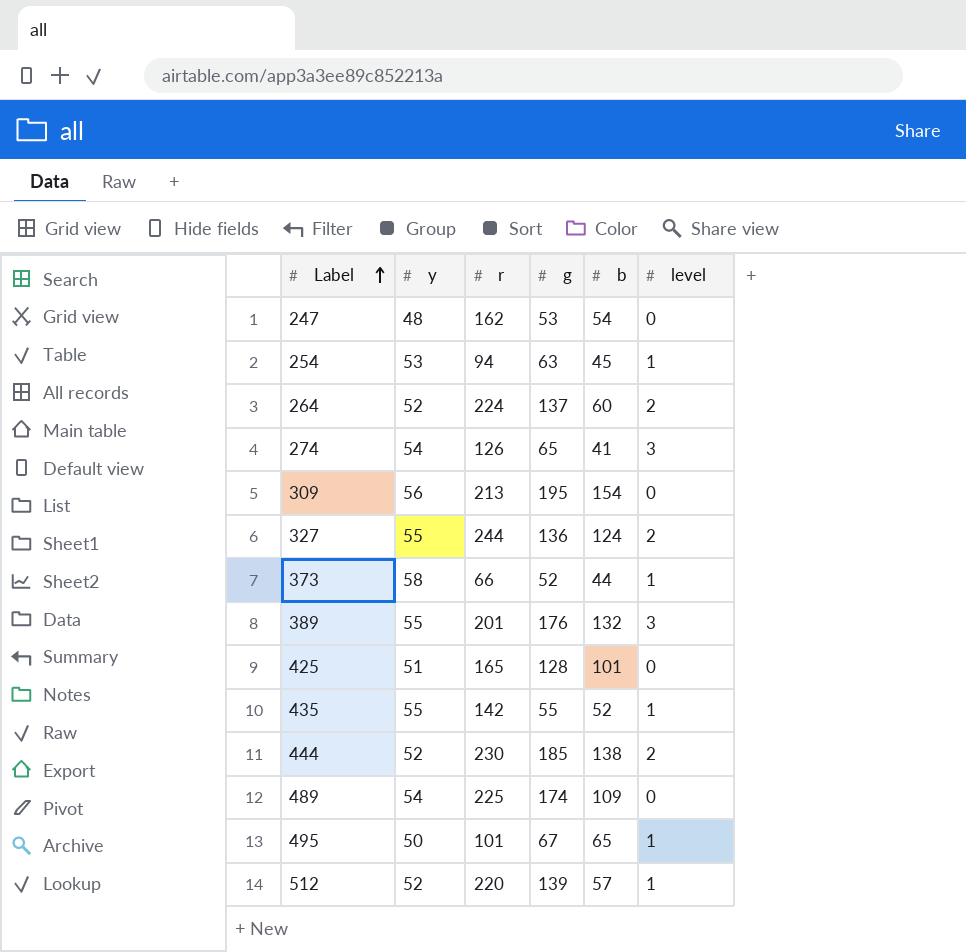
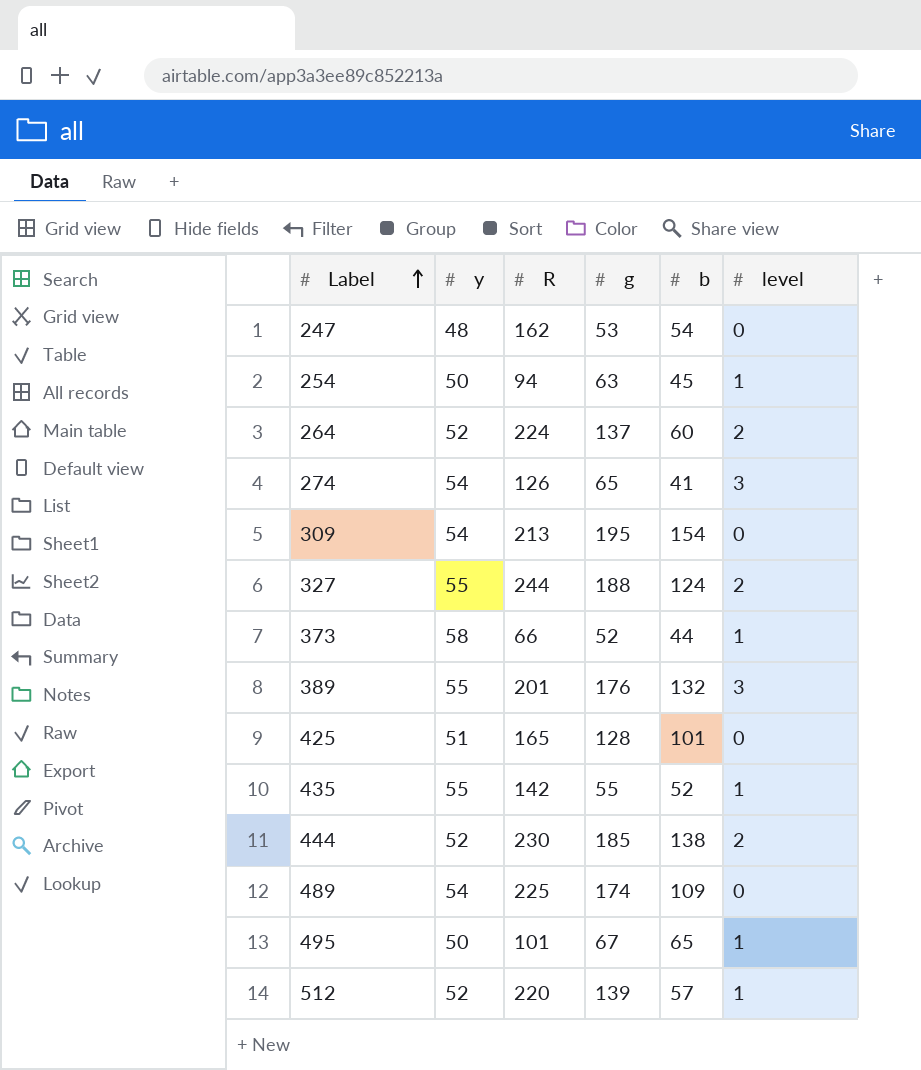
column name: r -> R
254 | y: 53 -> 50
309 | y: 56 -> 54
327 | g: 136 -> 188

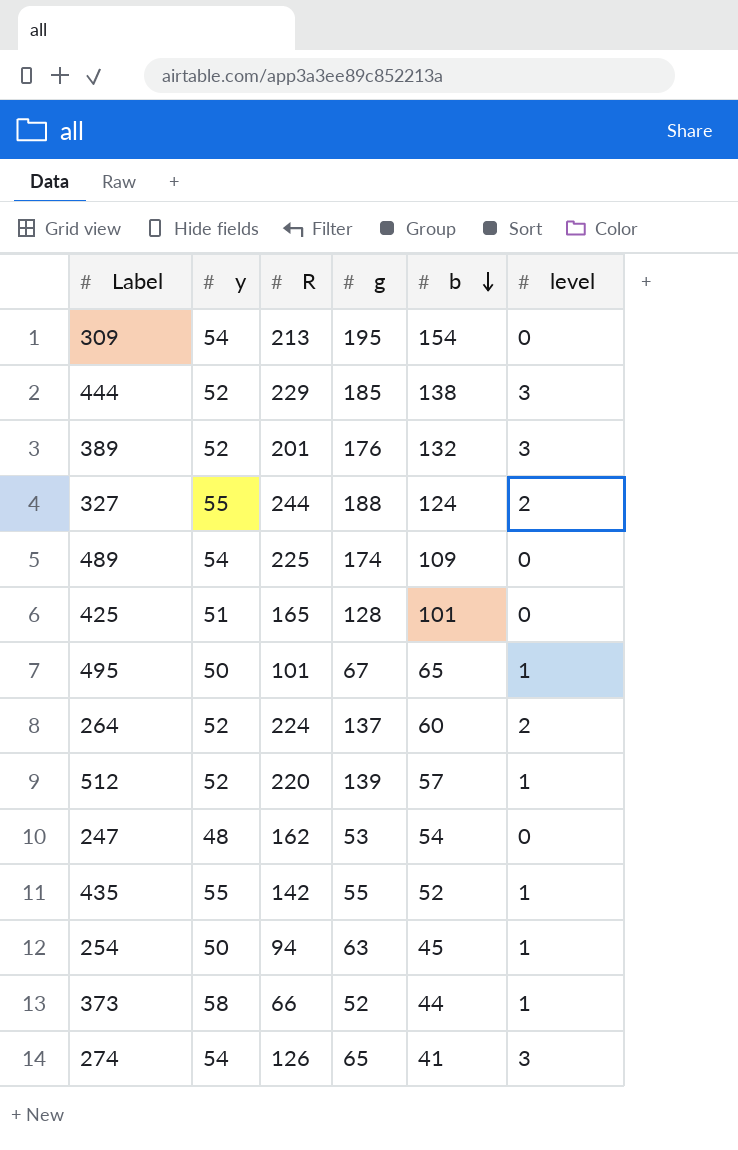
row order: Label ascending -> b descending
444 | R: 230 -> 229
444 | level: 2 -> 3
389 | y: 55 -> 52

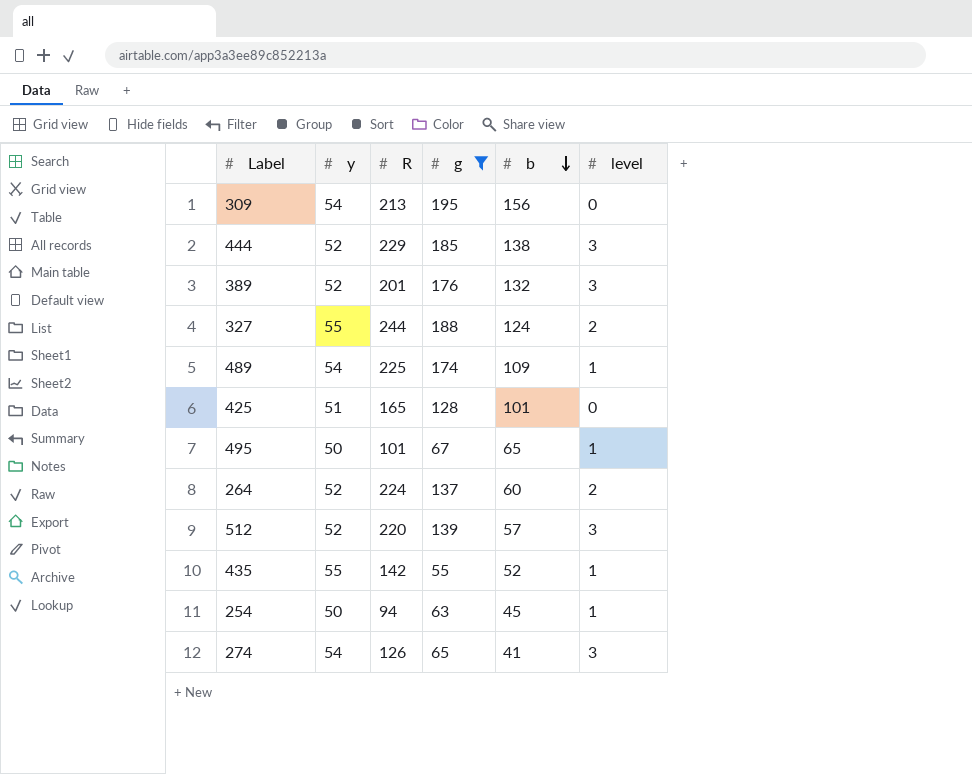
filter: none -> g >= 55
309 | b: 154 -> 156
489 | level: 0 -> 1
512 | level: 1 -> 3

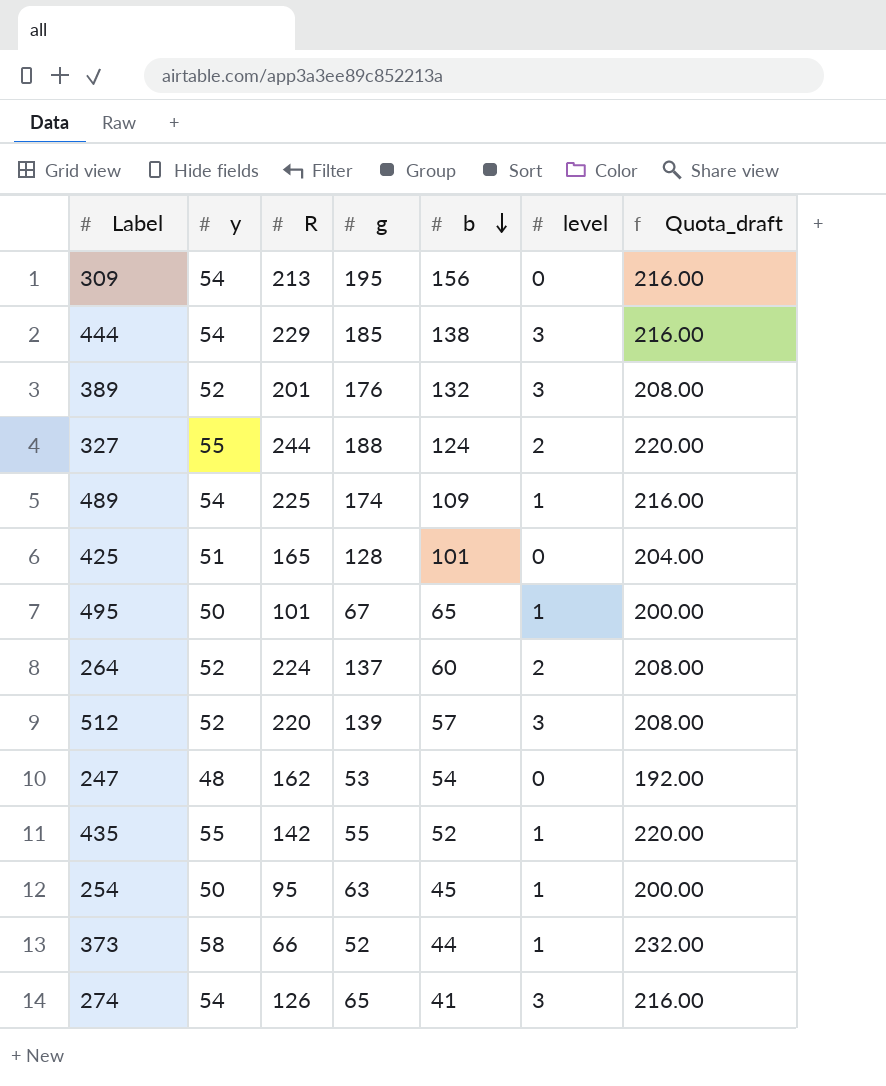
filter: g >= 55 -> none
column Quota_draft | formula: none -> [y] * 4
444 | y: 52 -> 54
254 | R: 94 -> 95

